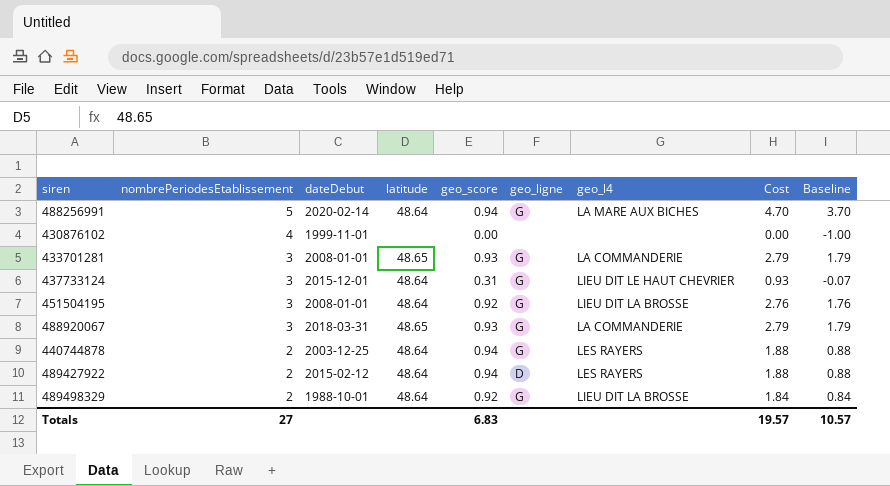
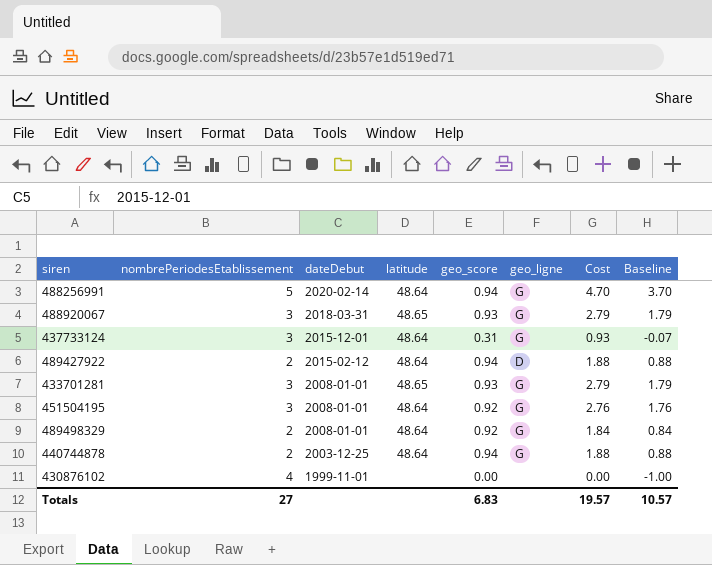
row order: nombrePeriodesEtablissement descending -> dateDebut descending
column geo_l4 | position: 7 -> none
489498329 | dateDebut: 1988-10-01 -> 2008-01-01

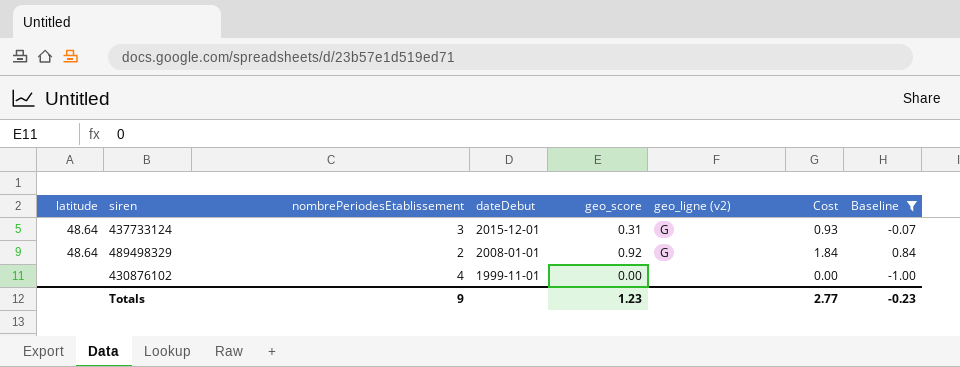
filter: none -> Baseline <= 0.84
column latitude | position: 4 -> 1
column name: geo_ligne -> geo_ligne (v2)
Totals | nombrePeriodesEtablissement: 27 -> 9
Totals | geo_score: 6.83 -> 1.23
Totals | Cost: 19.57 -> 2.77
Totals | Baseline: 10.57 -> -0.23

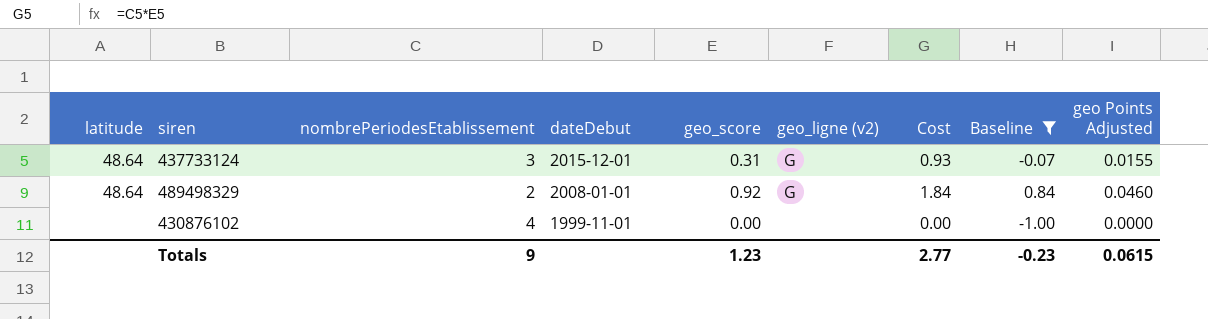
column geo Points Adjusted | formula: none -> [geo_score] * 0.05

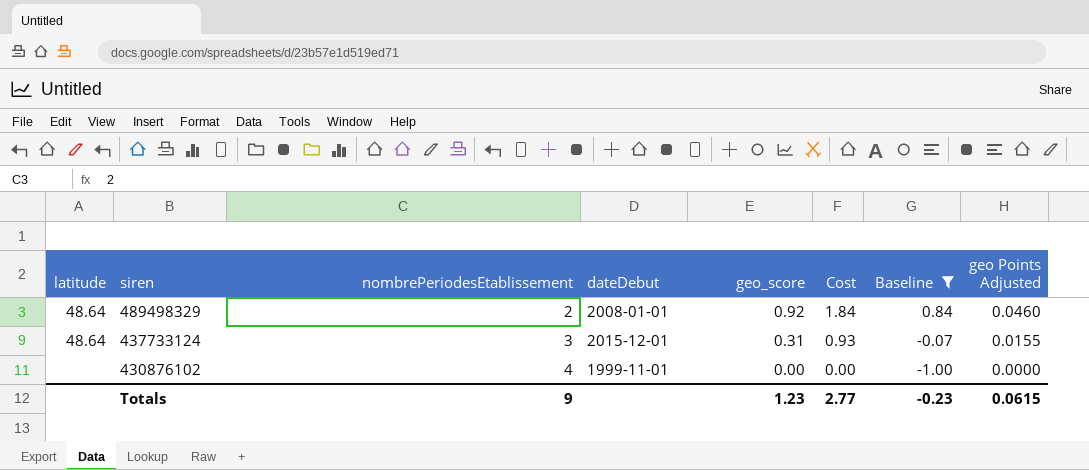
row order: dateDebut descending -> siren descending
column geo_ligne (v2) | position: 6 -> none

